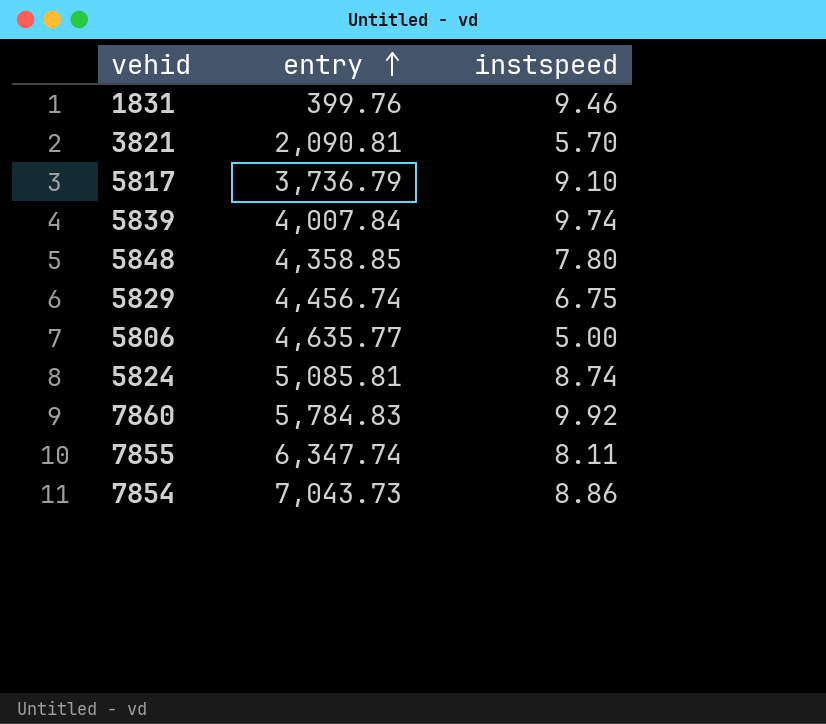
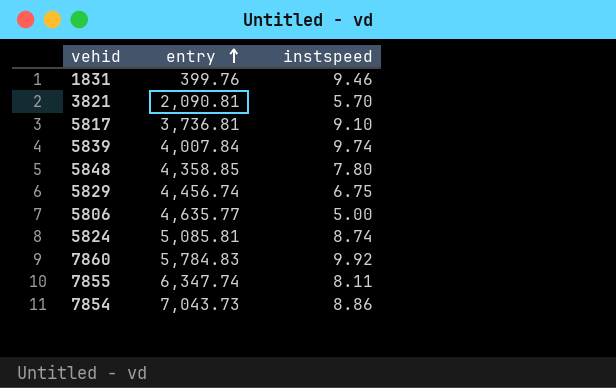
5817 | entry: 3,736.79 -> 3,736.81

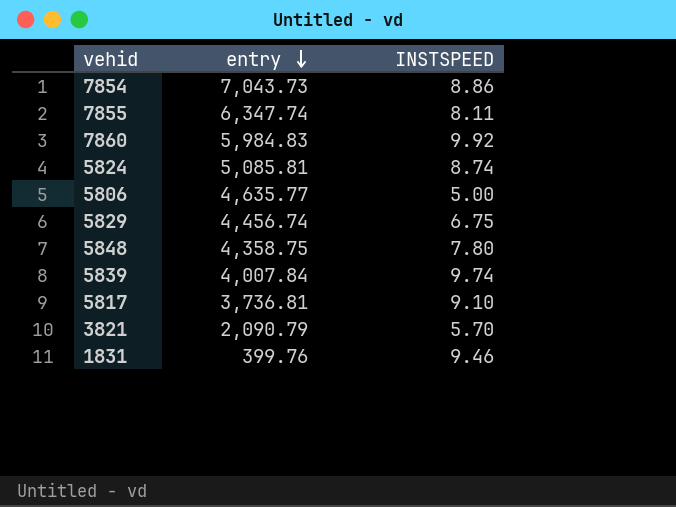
row order: entry ascending -> entry descending
column name: instspeed -> INSTSPEED
7860 | entry: 5,784.83 -> 5,984.83
5848 | entry: 4,358.85 -> 4,358.75
3821 | entry: 2,090.81 -> 2,090.79

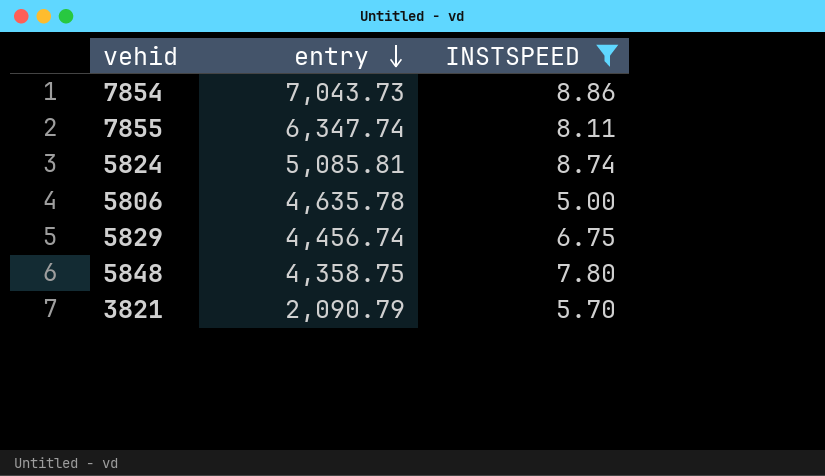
filter: none -> INSTSPEED <= 8.86
5806 | entry: 4,635.77 -> 4,635.78

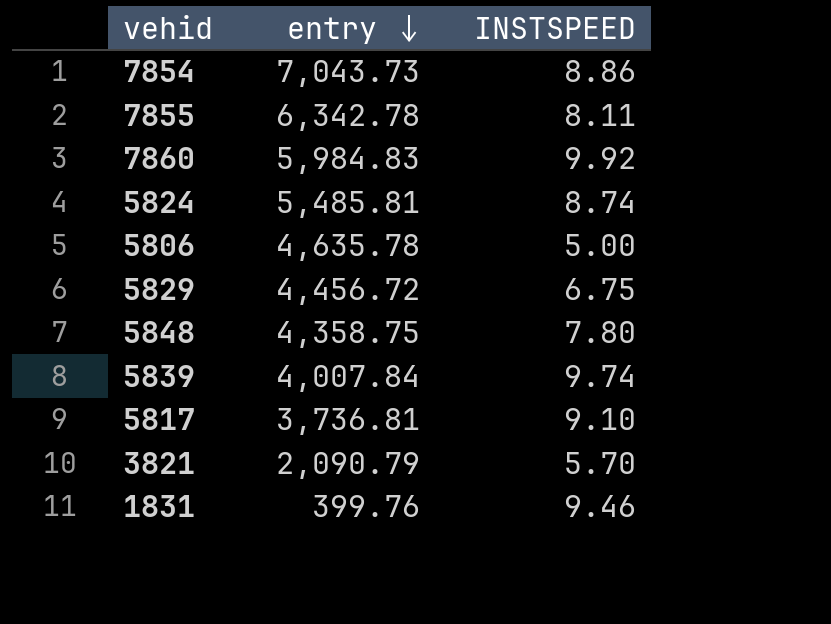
filter: INSTSPEED <= 8.86 -> none
7855 | entry: 6,347.74 -> 6,342.78
5824 | entry: 5,085.81 -> 5,485.81
5829 | entry: 4,456.74 -> 4,456.72

